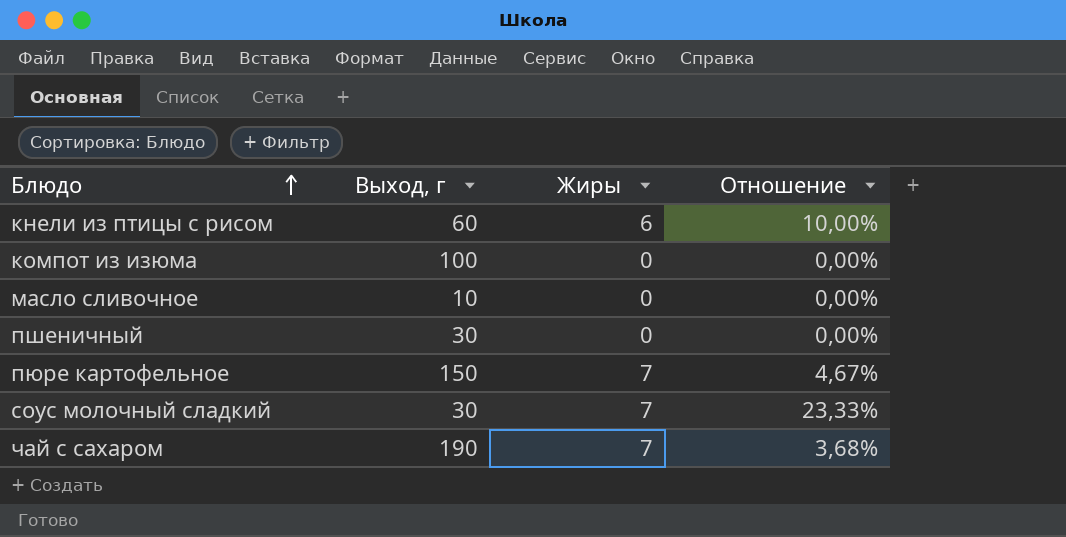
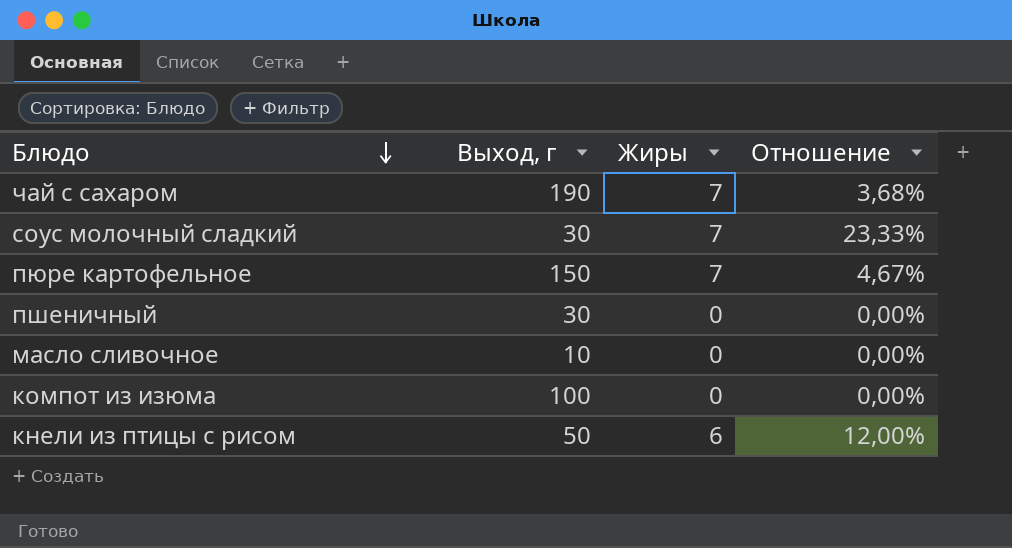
row order: Блюдо ascending -> Блюдо descending
кнели из птицы с рисом | Выход, г: 60 -> 50
кнели из птицы с рисом | Отношение: 10,00% -> 12,00%

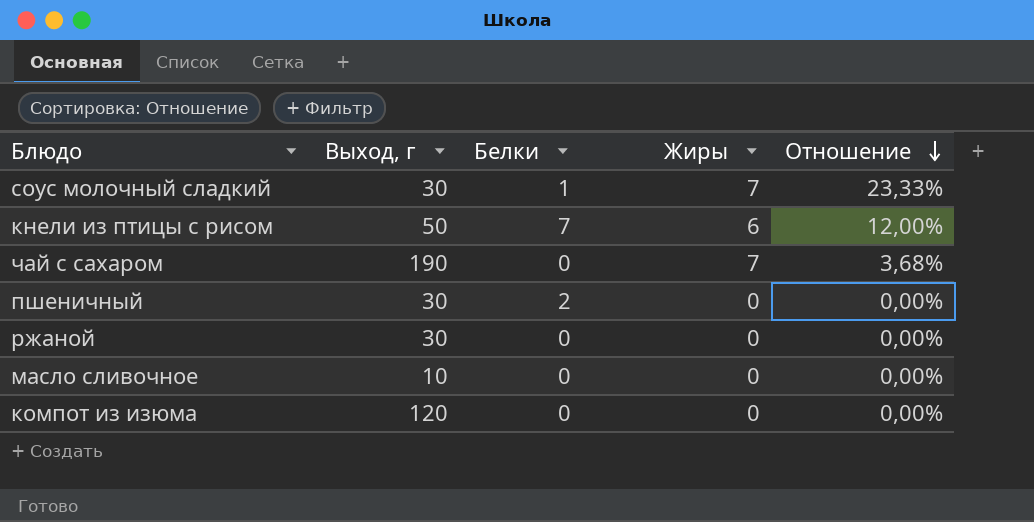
row order: Блюдо descending -> Отношение descending
column Белки | position: none -> 3
row пюре картофельное: 150 | 7 | 4,67% -> none
row ржаной: none -> 30 | 0 | 0 | 0,00%
компот из изюма | Выход, г: 100 -> 120

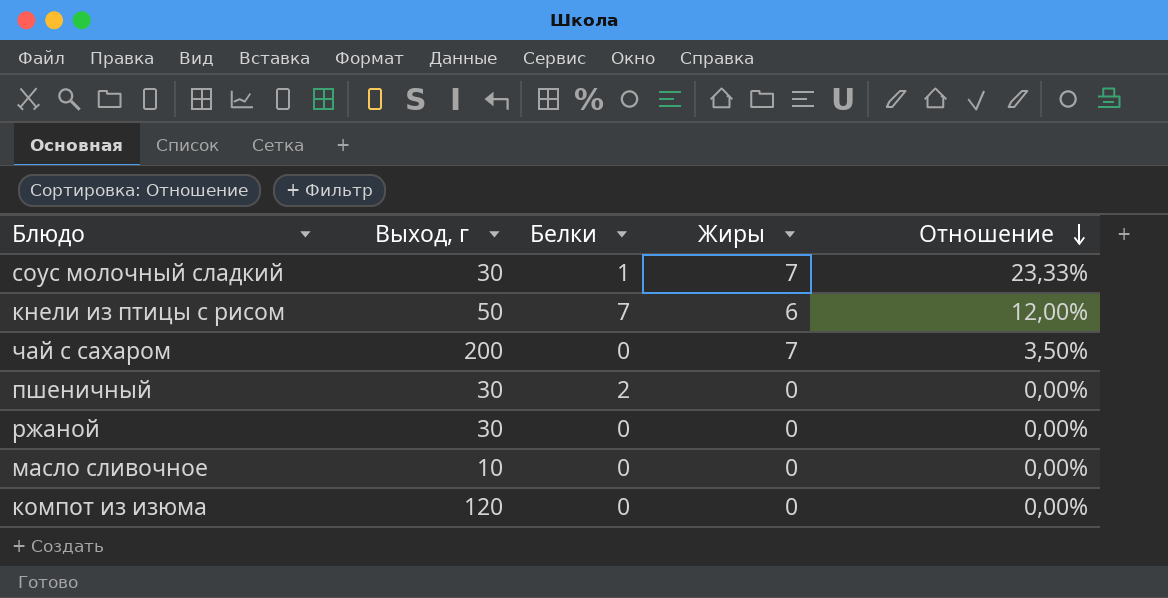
чай с сахаром | Выход, г: 190 -> 200
чай с сахаром | Отношение: 3,68% -> 3,50%

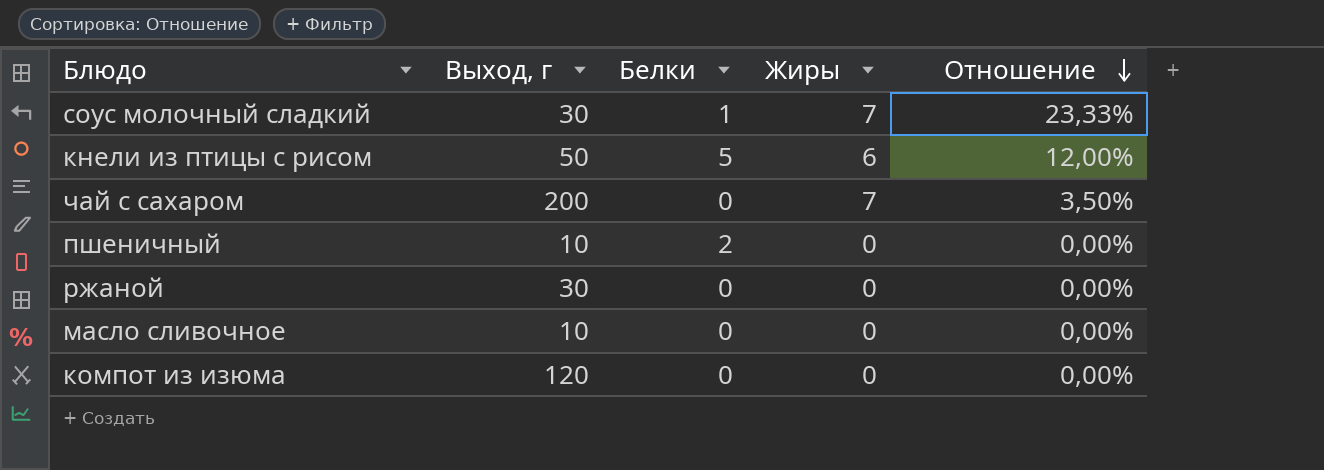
кнели из птицы с рисом | Белки: 7 -> 5
пшеничный | Выход, г: 30 -> 10

